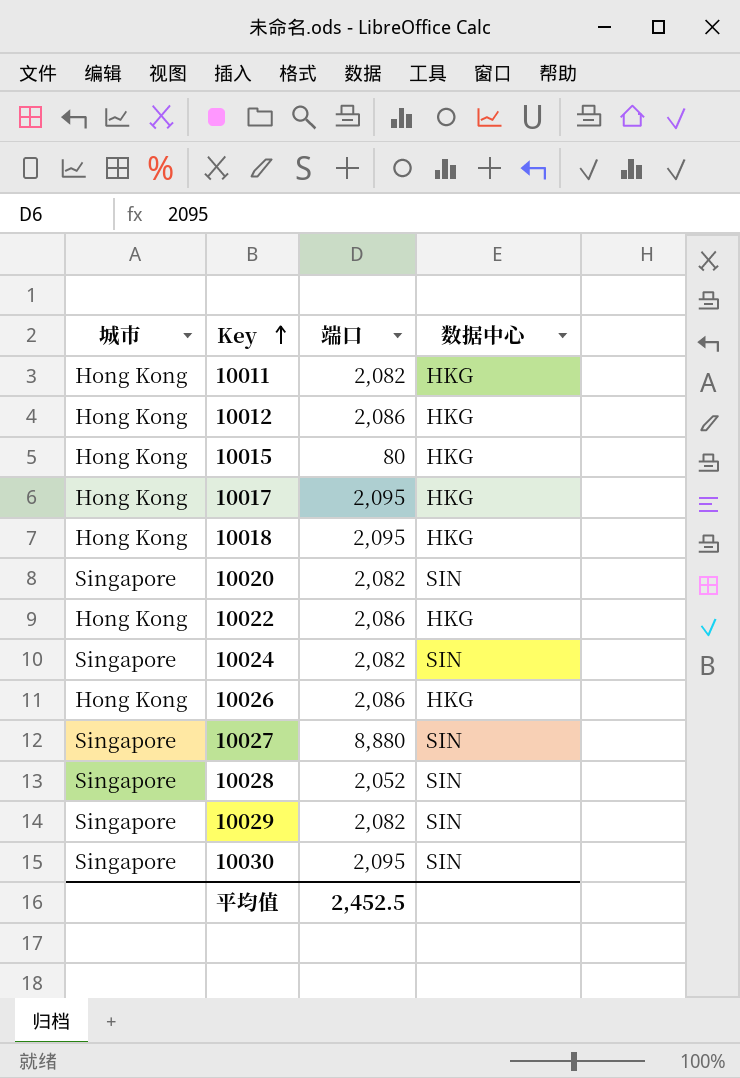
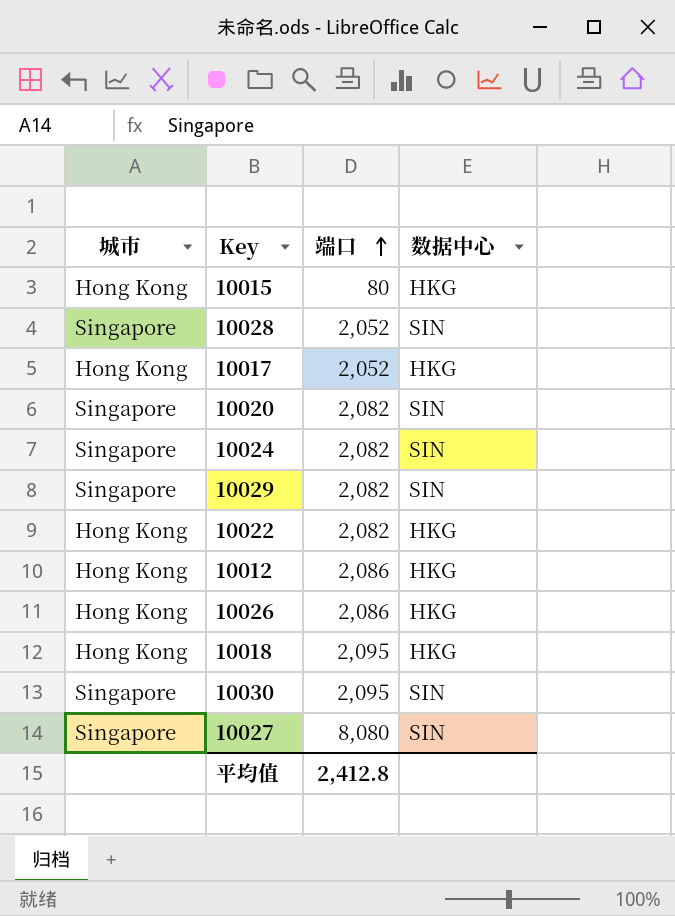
row order: Key ascending -> 端口 ascending
row 10011: Hong Kong | 2,082 | HKG -> none
10017 | 端口: 2,095 -> 2,052
10022 | 端口: 2,086 -> 2,082
10027 | 端口: 8,880 -> 8,080
平均值 | 端口: 2,452.5 -> 2,412.8

